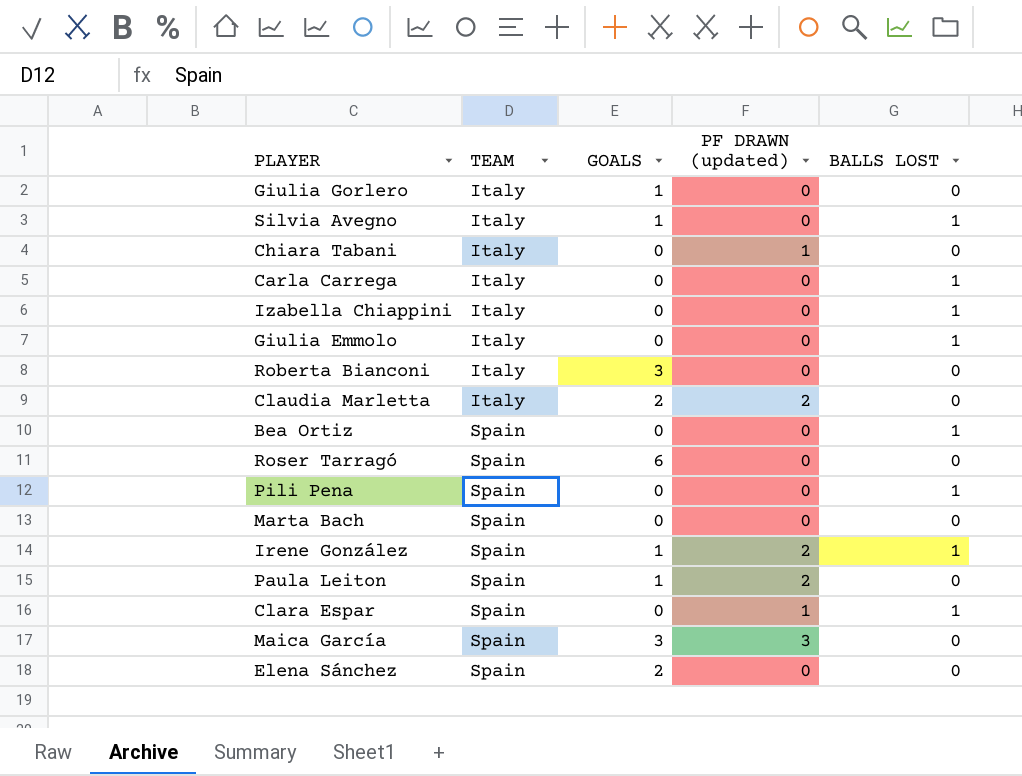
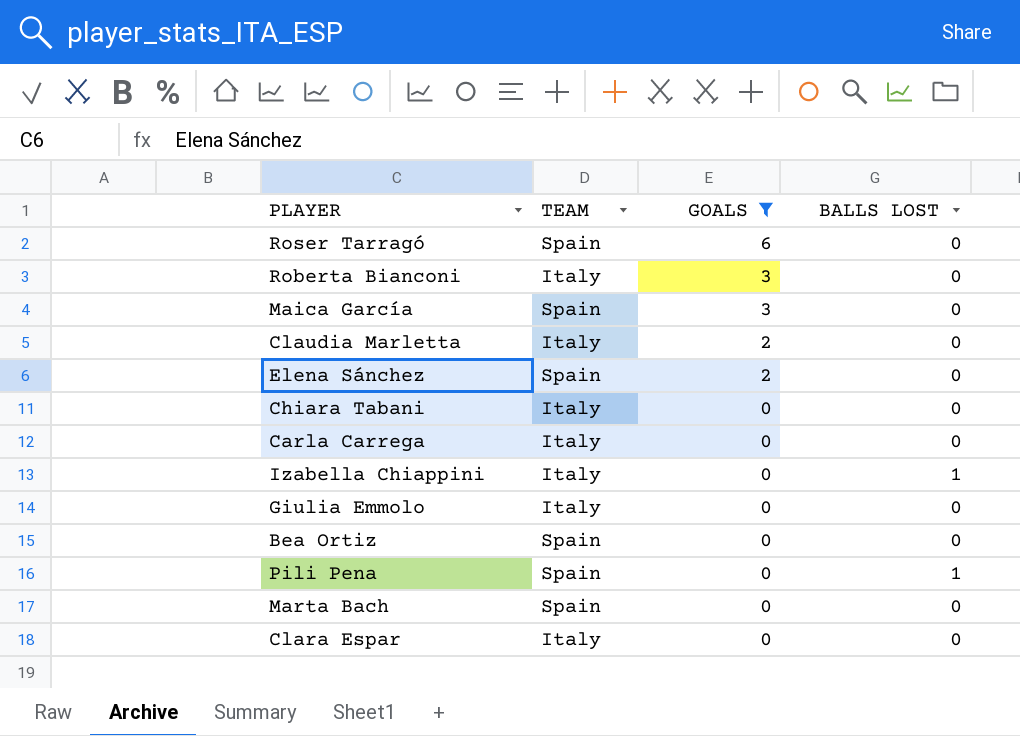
filter: none -> GOALS != 1
row order: TEAM ascending -> GOALS descending
column PF DRAWN (updated) | position: 4 -> none
Carla Carrega | BALLS LOST: 1 -> 0
Giulia Emmolo | BALLS LOST: 1 -> 0
Bea Ortiz | BALLS LOST: 1 -> 0
Clara Espar | TEAM: Spain -> Italy
Clara Espar | BALLS LOST: 1 -> 0

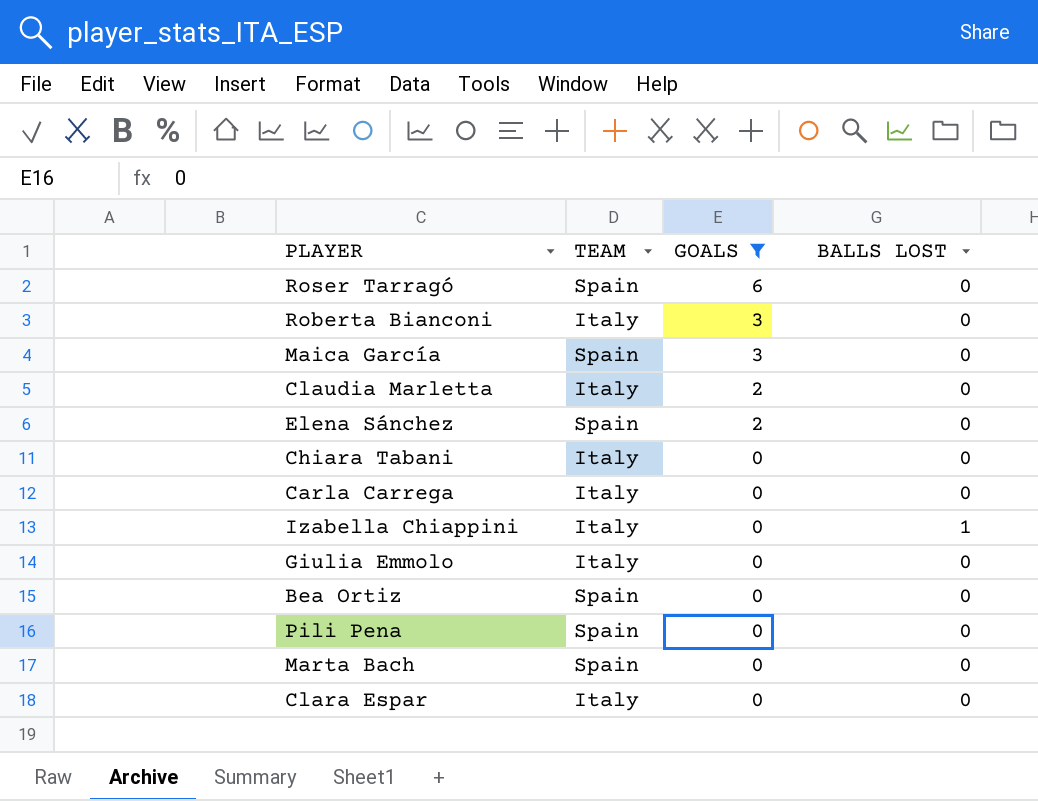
Pili Pena | BALLS LOST: 1 -> 0

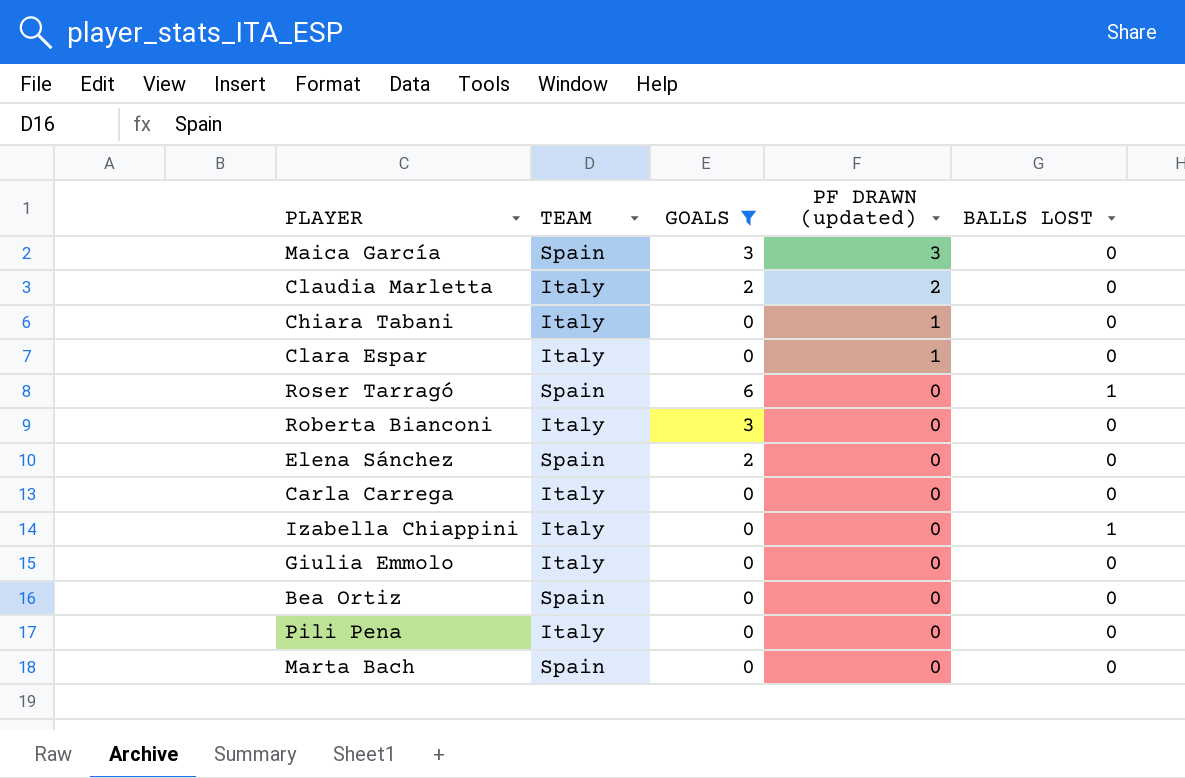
row order: GOALS descending -> PF DRAWN (updated) descending
column PF DRAWN (updated) | position: none -> 4
Roser Tarragó | BALLS LOST: 0 -> 1
Pili Pena | TEAM: Spain -> Italy

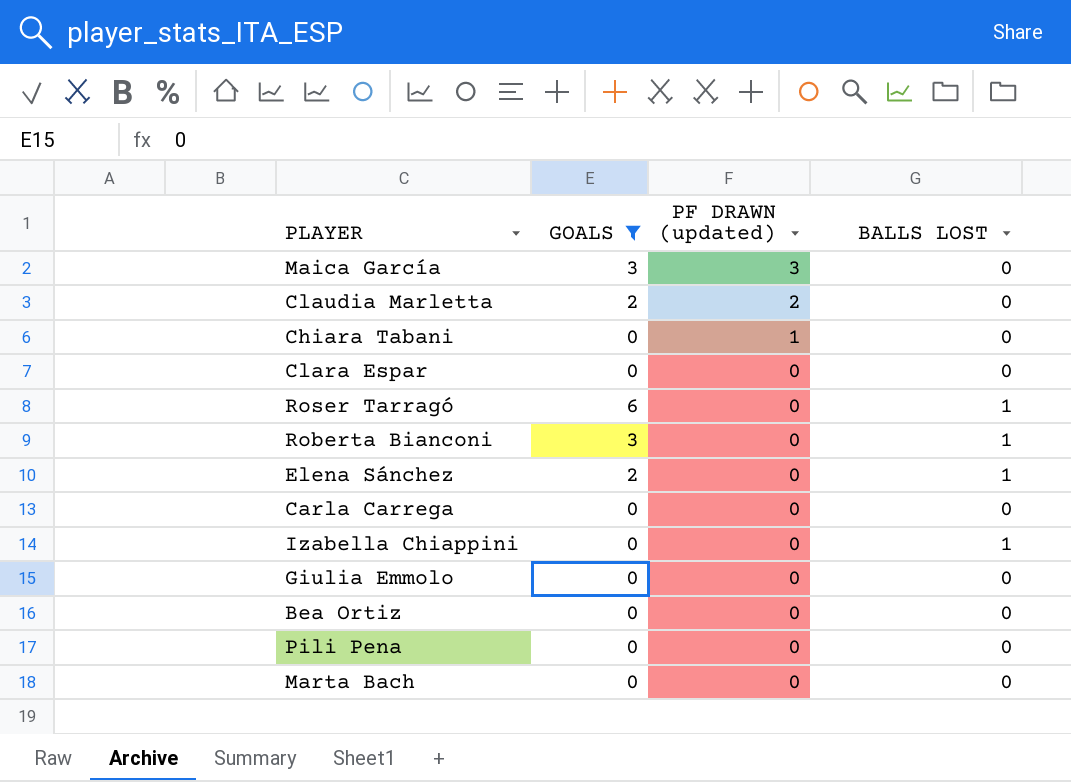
column TEAM | position: 2 -> none
Clara Espar | PF DRAWN (updated): 1 -> 0
Roberta Bianconi | BALLS LOST: 0 -> 1
Elena Sánchez | BALLS LOST: 0 -> 1

